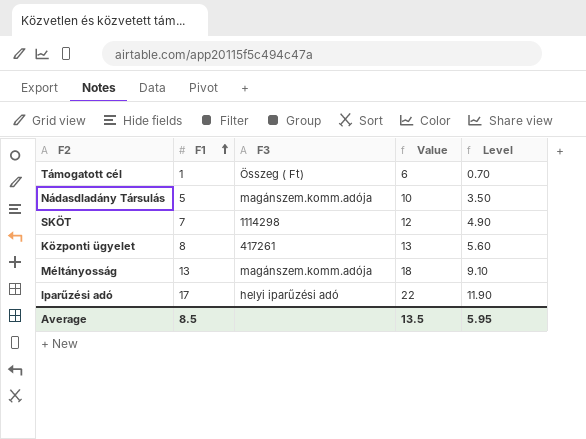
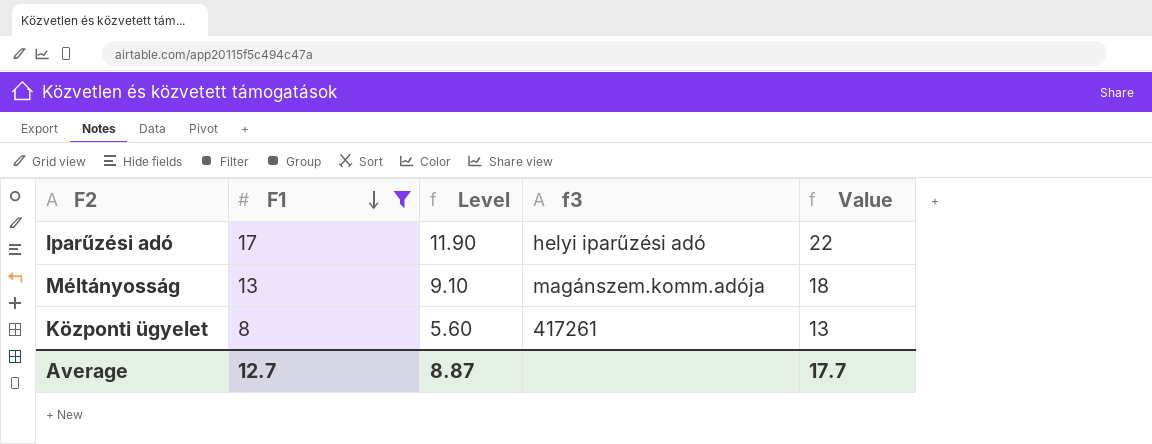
filter: none -> F1 >= 8
row order: F1 ascending -> F1 descending
column Level | position: 5 -> 3
column name: F3 -> f3
Average | F1: 8.5 -> 12.7
Average | Level: 5.95 -> 8.87
Average | Value: 13.5 -> 17.7

